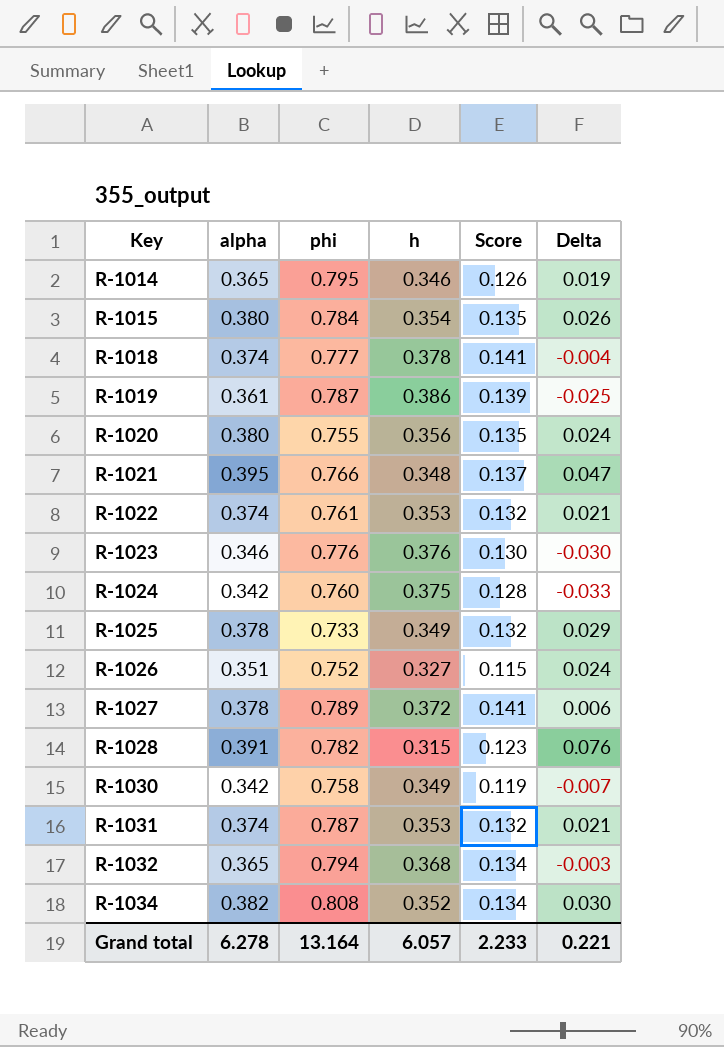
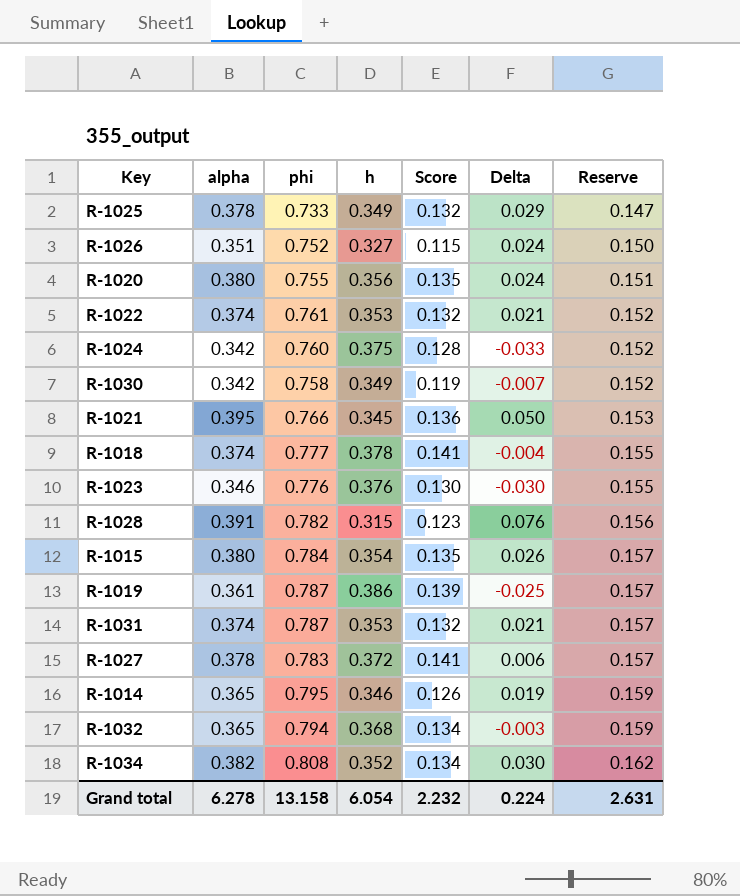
row order: Key ascending -> Reserve ascending
column Reserve | formula: none -> [phi] * 0.2
R-1021 | h: 0.348 -> 0.345
R-1021 | Score: 0.137 -> 0.136
R-1021 | Delta: 0.047 -> 0.050
R-1027 | phi: 0.789 -> 0.783
Grand total | phi: 13.164 -> 13.158
Grand total | h: 6.057 -> 6.054
Grand total | Score: 2.233 -> 2.232
Grand total | Delta: 0.221 -> 0.224

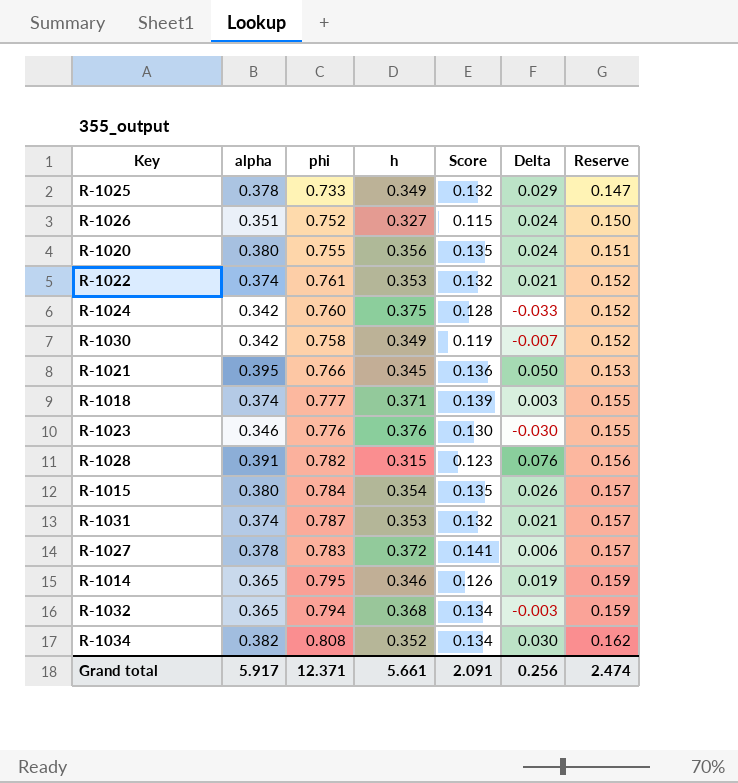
row R-1019: 0.361 | 0.787 | 0.386 | 0.139 | -0.025 | 0.157 -> none
R-1018 | h: 0.378 -> 0.371
R-1018 | Score: 0.141 -> 0.139
R-1018 | Delta: -0.004 -> 0.003
Grand total | alpha: 6.278 -> 5.917
Grand total | phi: 13.158 -> 12.371
Grand total | h: 6.054 -> 5.661
Grand total | Score: 2.232 -> 2.091
Grand total | Delta: 0.224 -> 0.256
Grand total | Reserve: 2.631 -> 2.474

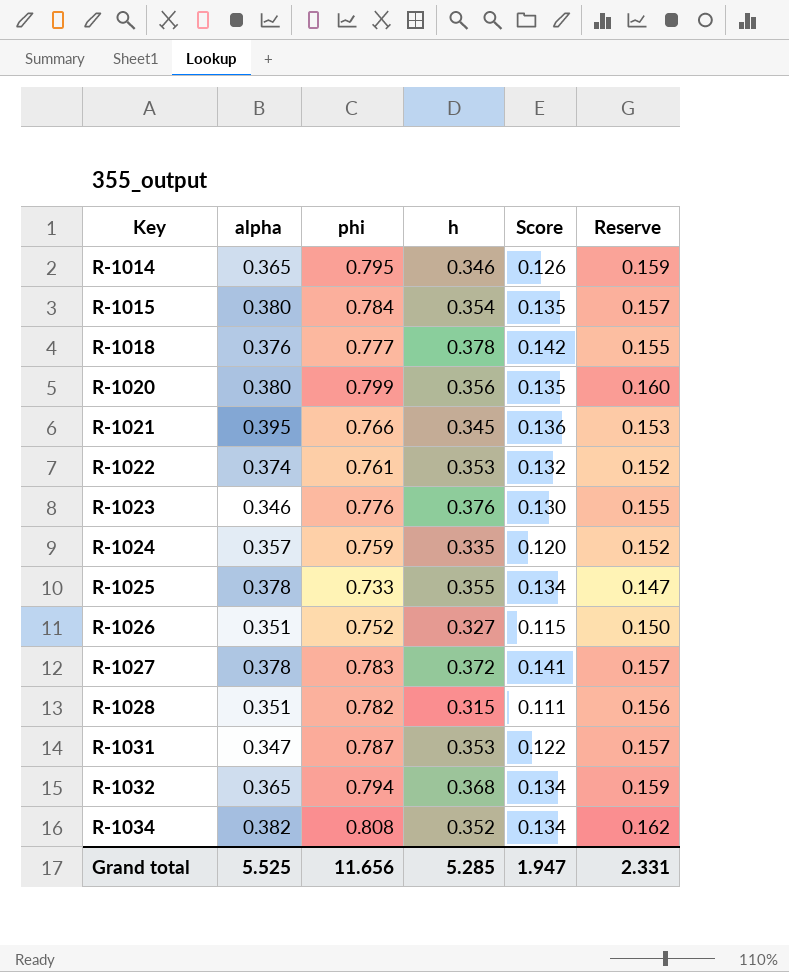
row order: Reserve ascending -> Key ascending
column Delta | formula: [alpha] - [h] -> none
row R-1030: 0.342 | 0.758 | 0.349 | 0.119 | -0.007 | 0.152 -> none
R-1018 | alpha: 0.374 -> 0.376
R-1018 | h: 0.371 -> 0.378
R-1018 | Score: 0.139 -> 0.142
R-1020 | phi: 0.755 -> 0.799
R-1020 | Reserve: 0.151 -> 0.160
R-1024 | alpha: 0.342 -> 0.357
R-1024 | phi: 0.760 -> 0.759
R-1024 | h: 0.375 -> 0.335
R-1024 | Score: 0.128 -> 0.120
R-1025 | h: 0.349 -> 0.355
R-1025 | Score: 0.132 -> 0.134
R-1028 | alpha: 0.391 -> 0.351
R-1028 | Score: 0.123 -> 0.111
R-1031 | alpha: 0.374 -> 0.347
R-1031 | Score: 0.132 -> 0.122
Grand total | alpha: 5.917 -> 5.525
Grand total | phi: 12.371 -> 11.656
Grand total | h: 5.661 -> 5.285
Grand total | Score: 2.091 -> 1.947
Grand total | Reserve: 2.474 -> 2.331

